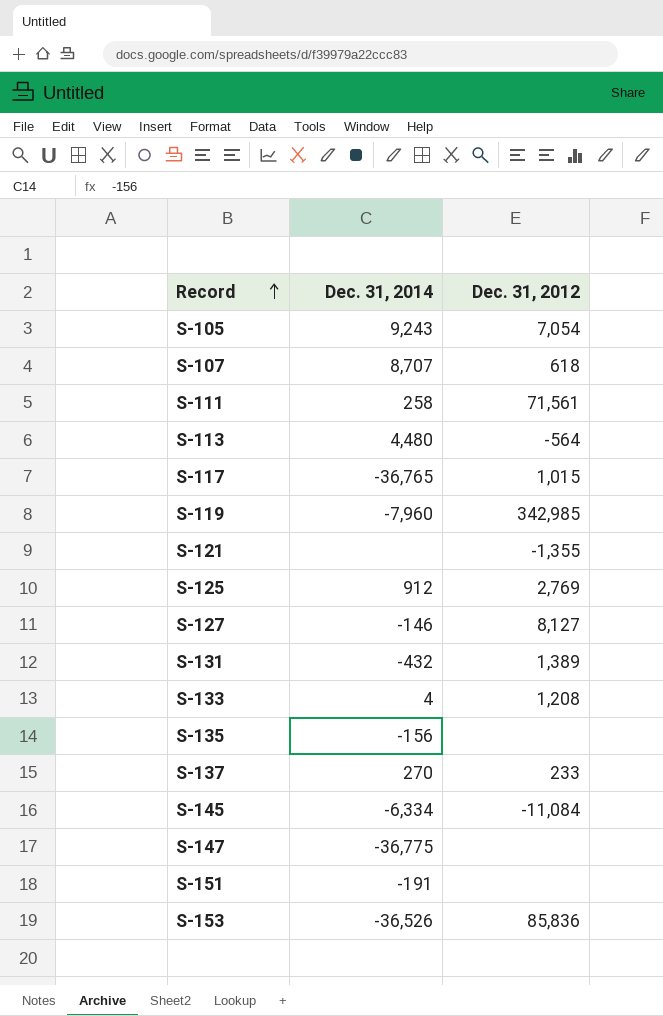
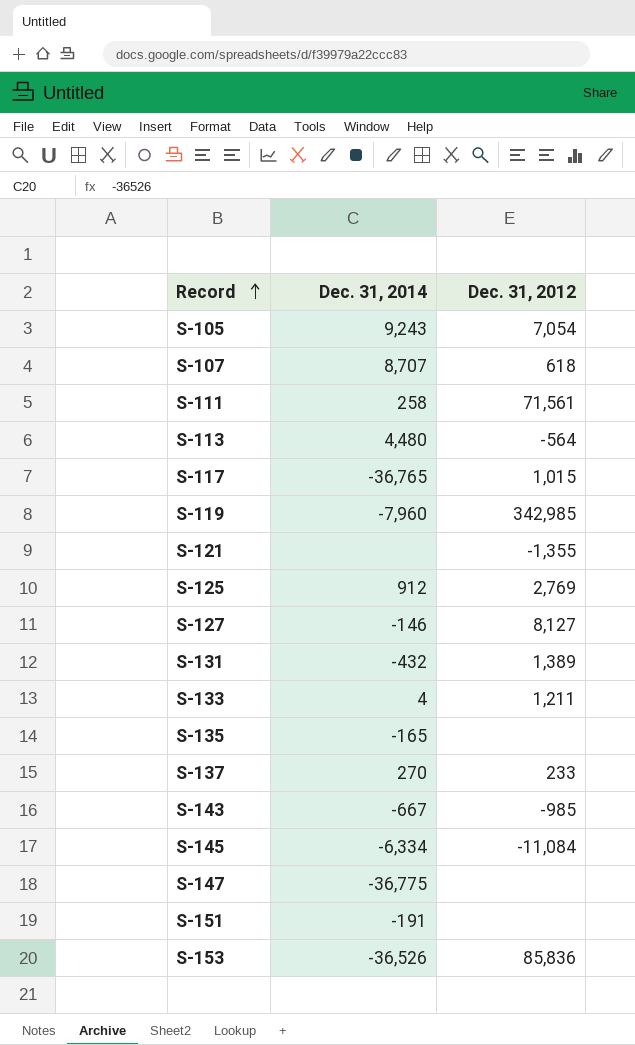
S-133 | Dec. 31, 2012: 1,208 -> 1,211
S-135 | Dec. 31, 2014: -156 -> -165
row S-143: none -> -667 | -985

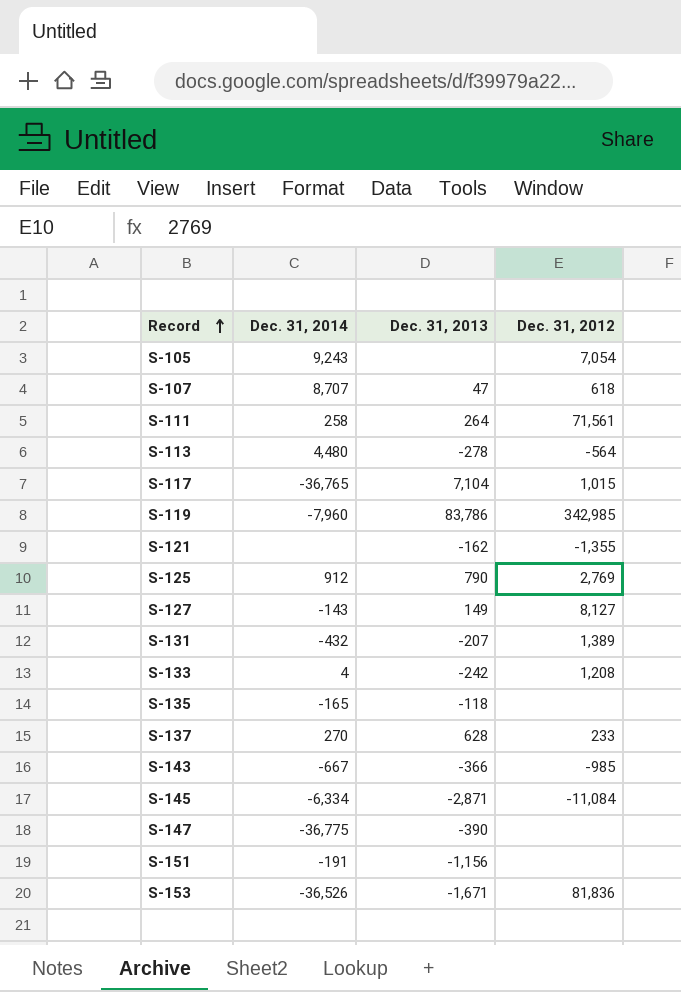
column Dec. 31, 2013 | position: none -> 3
S-127 | Dec. 31, 2014: -146 -> -143
S-133 | Dec. 31, 2012: 1,211 -> 1,208
S-153 | Dec. 31, 2012: 85,836 -> 81,836

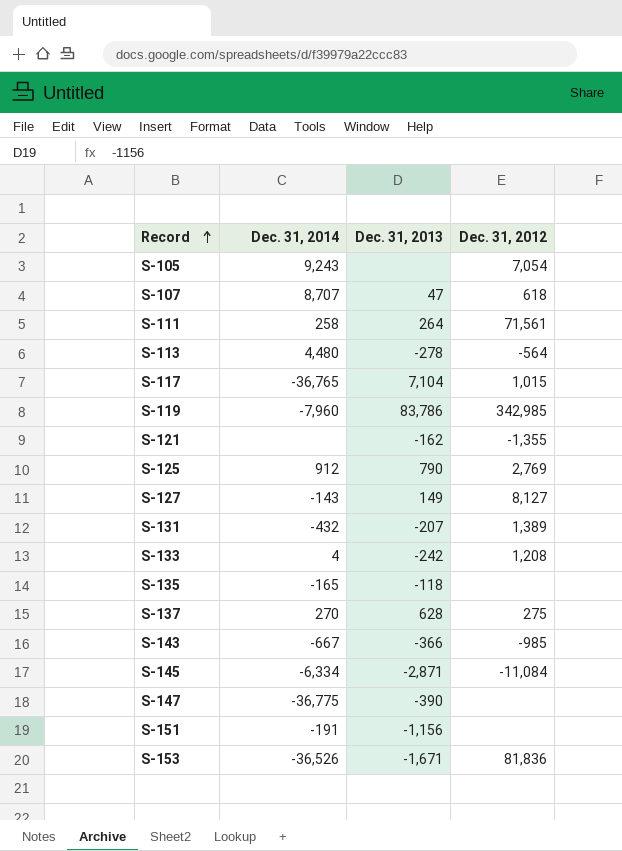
S-137 | Dec. 31, 2012: 233 -> 275

